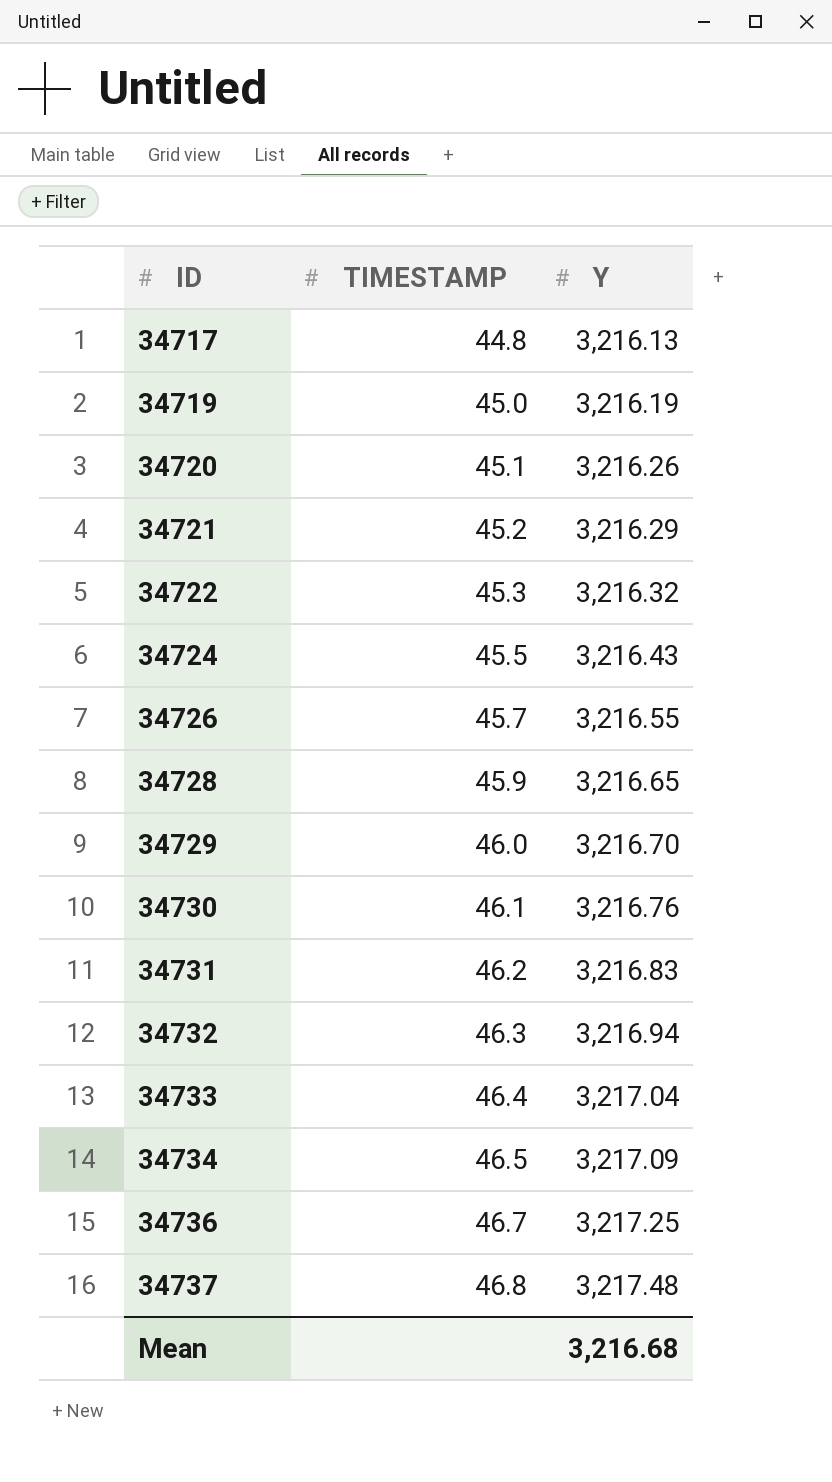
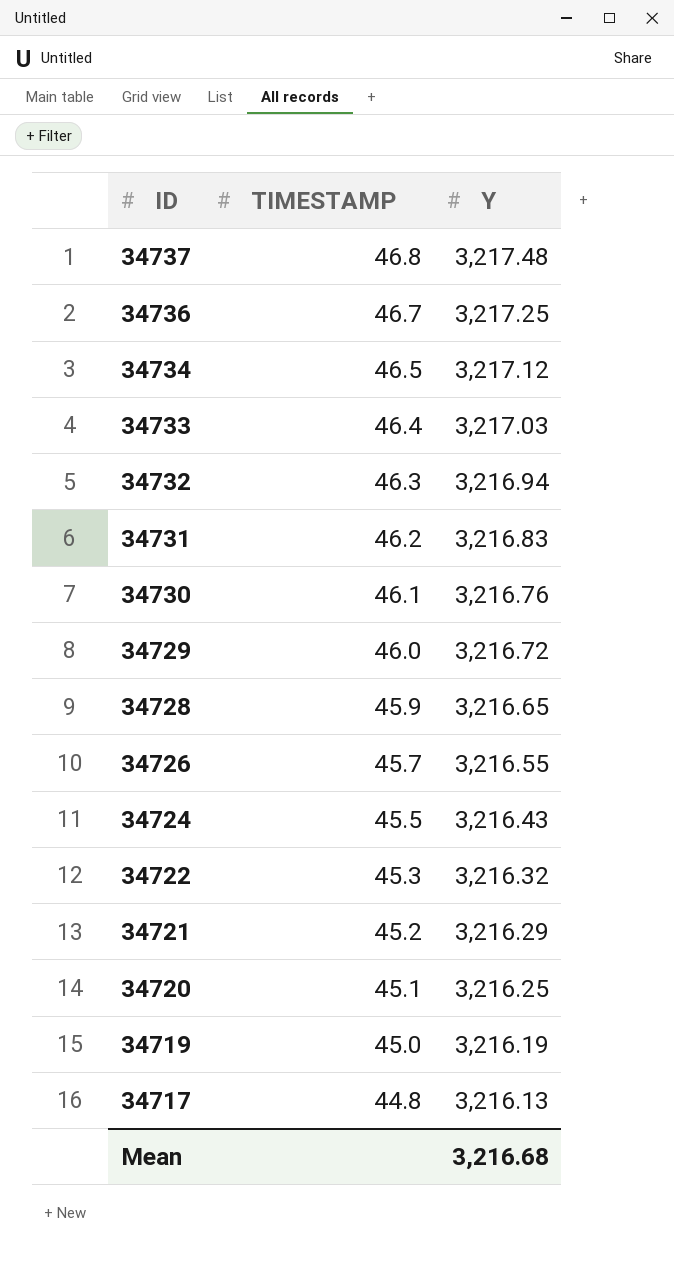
row order: ID ascending -> ID descending
34734 | Y: 3,217.09 -> 3,217.12
34733 | Y: 3,217.04 -> 3,217.03
34729 | Y: 3,216.70 -> 3,216.72
34720 | Y: 3,216.26 -> 3,216.25

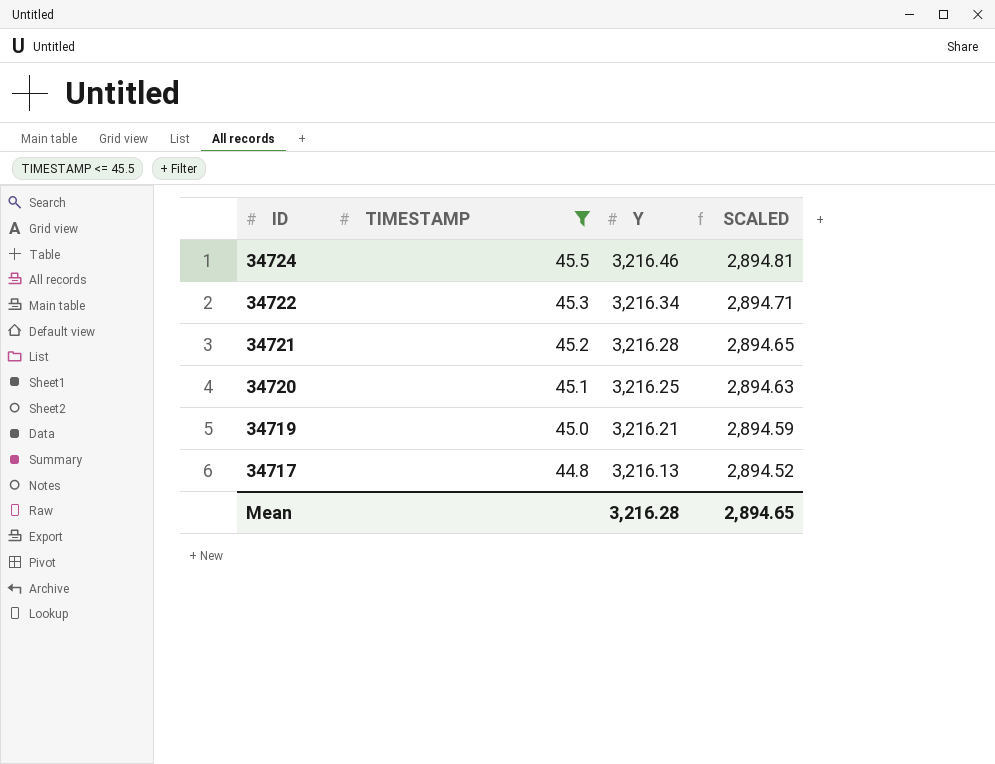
filter: none -> TIMESTAMP <= 45.5
column SCALED | formula: none -> [Y] * 0.9
34724 | Y: 3,216.43 -> 3,216.46
34722 | Y: 3,216.32 -> 3,216.34
34721 | Y: 3,216.29 -> 3,216.28
34719 | Y: 3,216.19 -> 3,216.21
Mean | Y: 3,216.68 -> 3,216.28

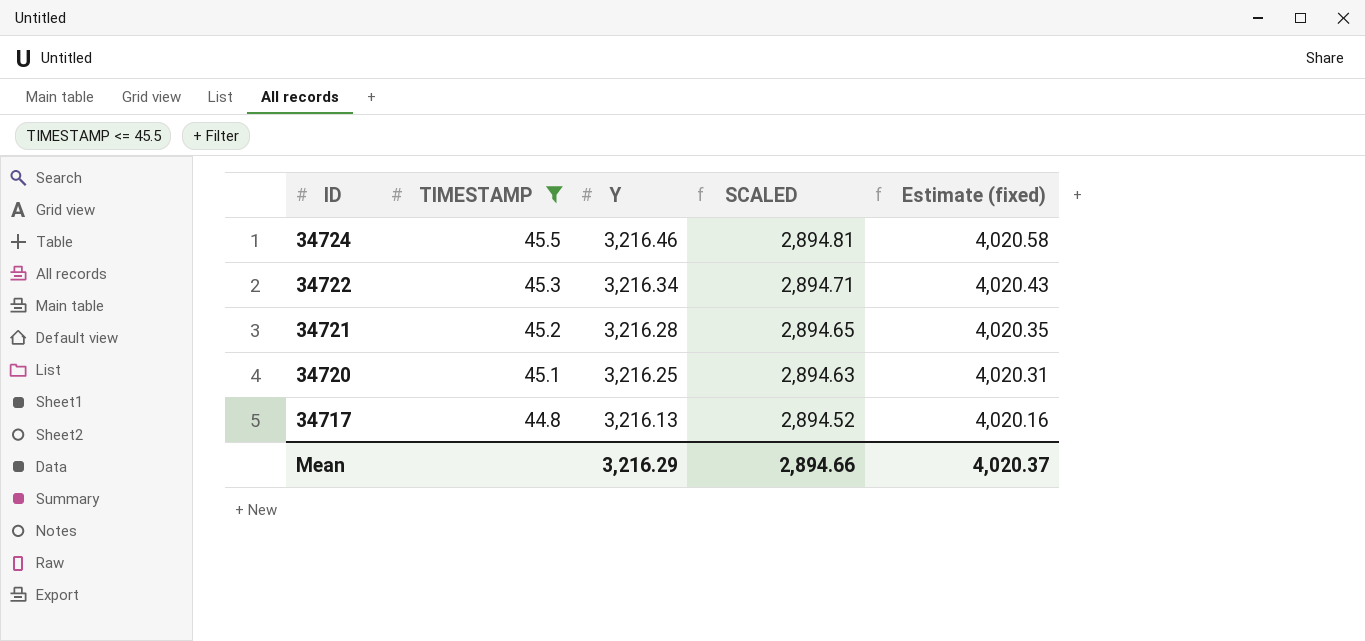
column Estimate (fixed) | formula: none -> [Y] * 1.25
row 34719: 45.0 | 3,216.21 | 2,894.59 -> none
Mean | Y: 3,216.28 -> 3,216.29
Mean | SCALED: 2,894.65 -> 2,894.66

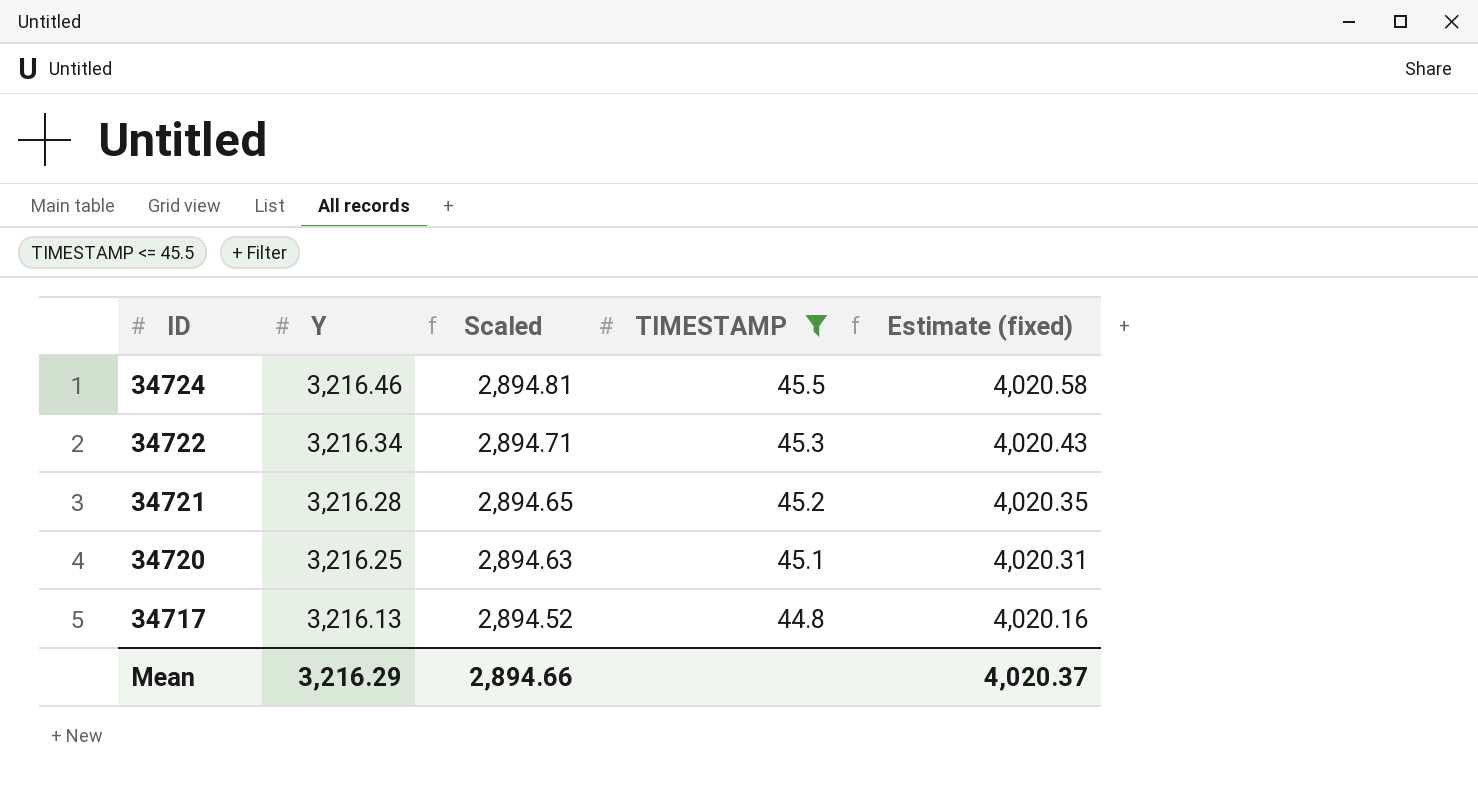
column name: SCALED -> Scaled
column TIMESTAMP | position: 2 -> 4

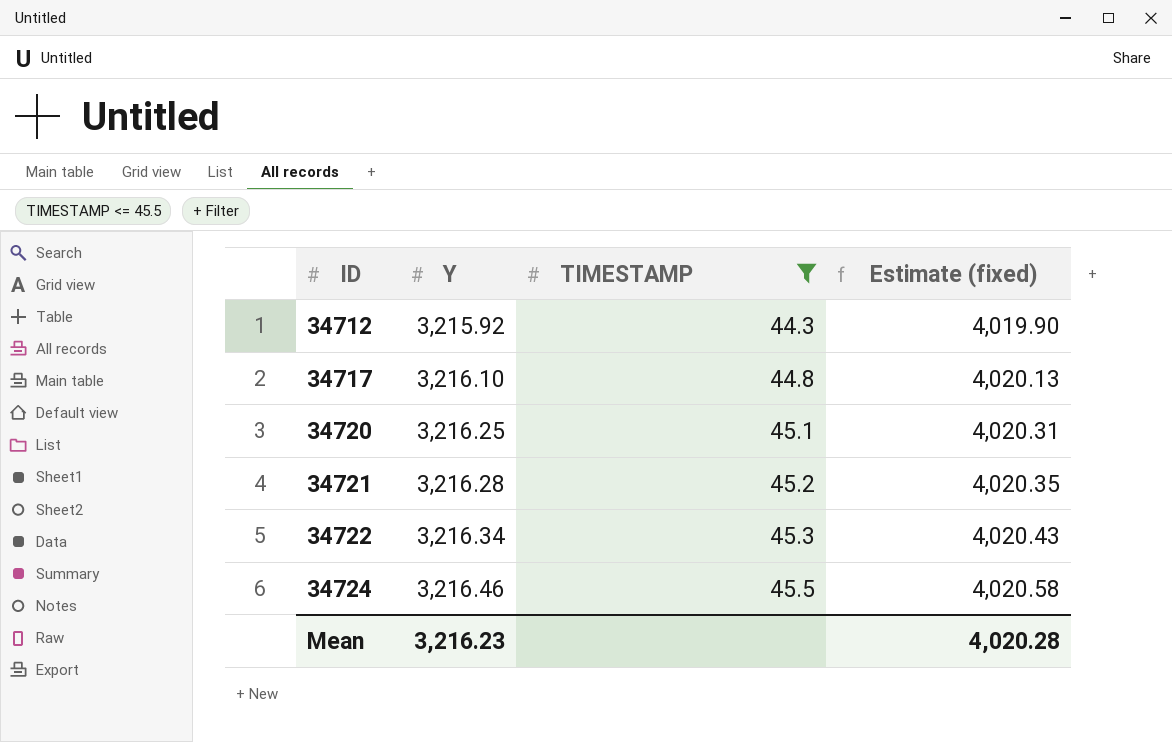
row order: ID descending -> ID ascending
column Scaled | formula: [Y] * 0.9 -> none
row 34712: none -> 3,215.92 | 44.3 | 4,019.90
34717 | Y: 3,216.13 -> 3,216.10
34717 | Estimate (fixed): 4,020.16 -> 4,020.13
Mean | Y: 3,216.29 -> 3,216.23
Mean | Estimate (fixed): 4,020.37 -> 4,020.28

